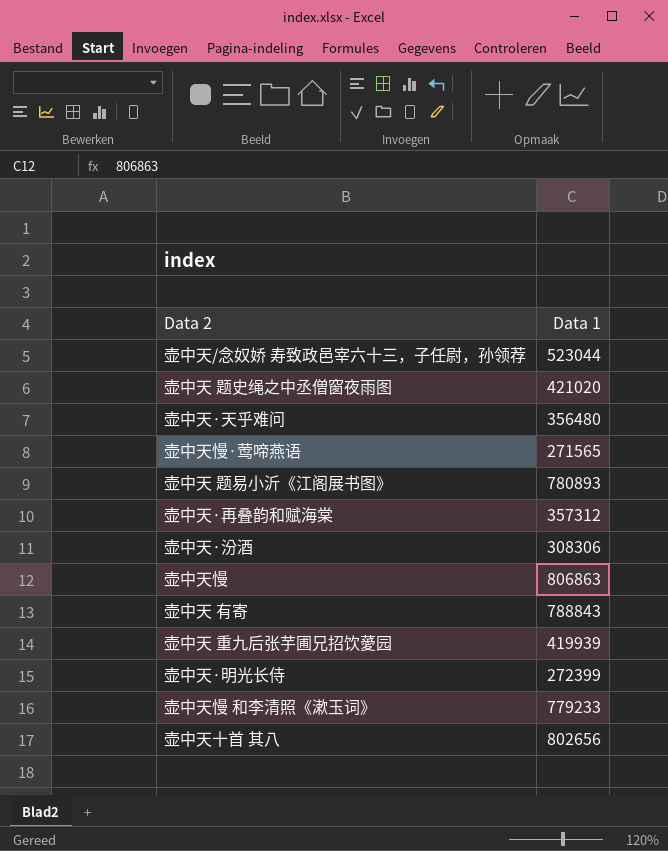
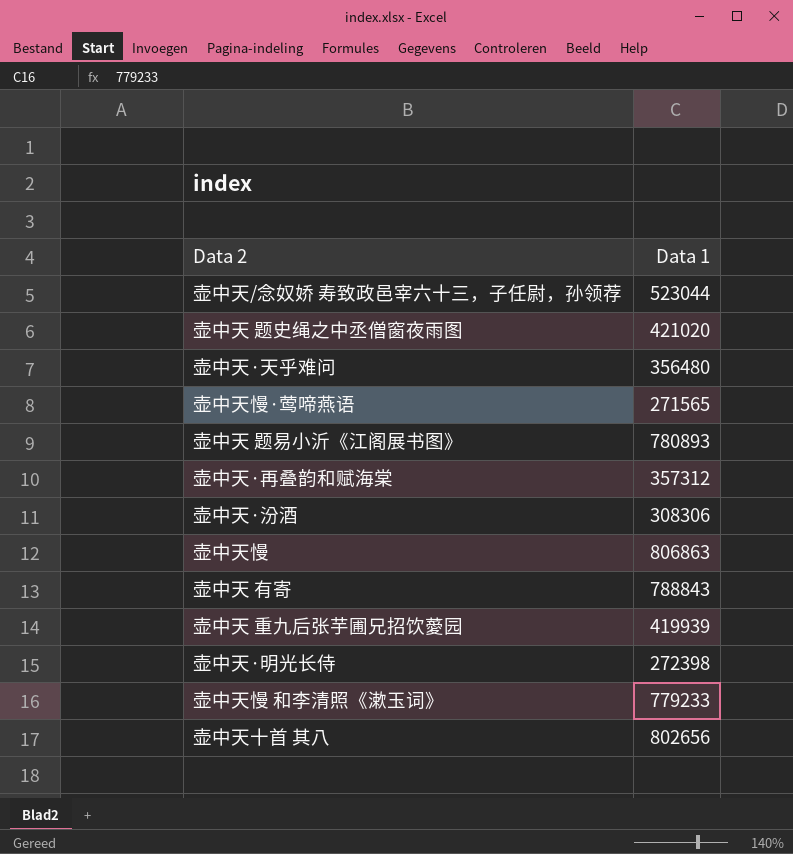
壶中天·明光长侍 | Data 1: 272399 -> 272398

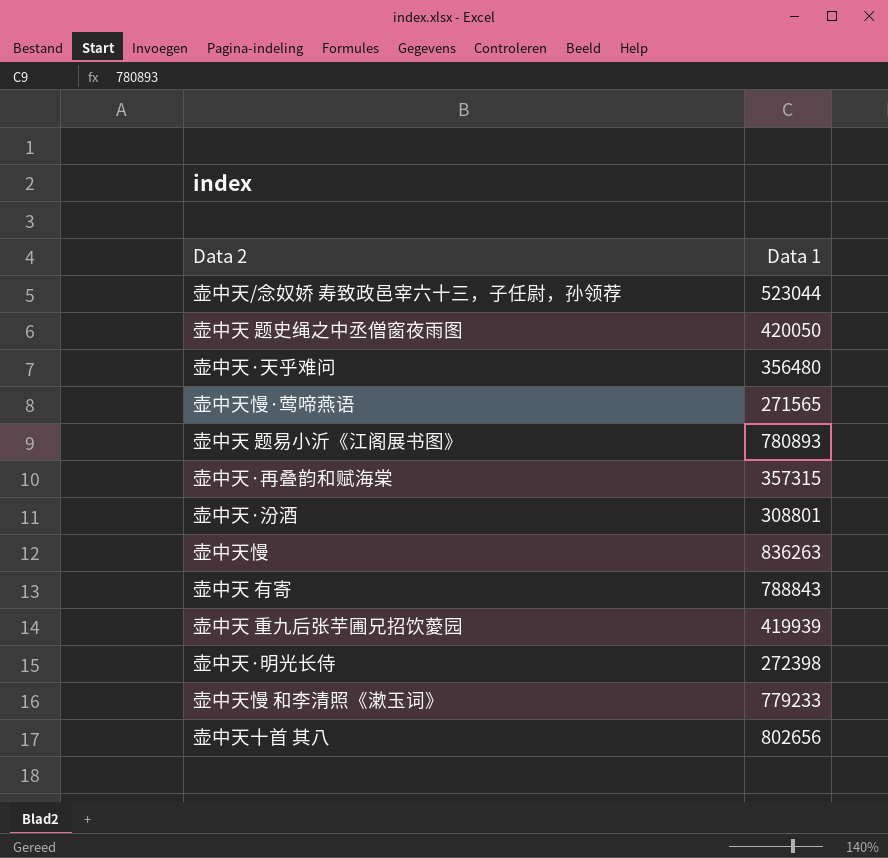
壶中天 题史绳之中丞僧窗夜雨图 | Data 1: 421020 -> 420050
壶中天·再叠韵和赋海棠 | Data 1: 357312 -> 357315
壶中天·汾酒 | Data 1: 308306 -> 308801
壶中天慢 | Data 1: 806863 -> 836263

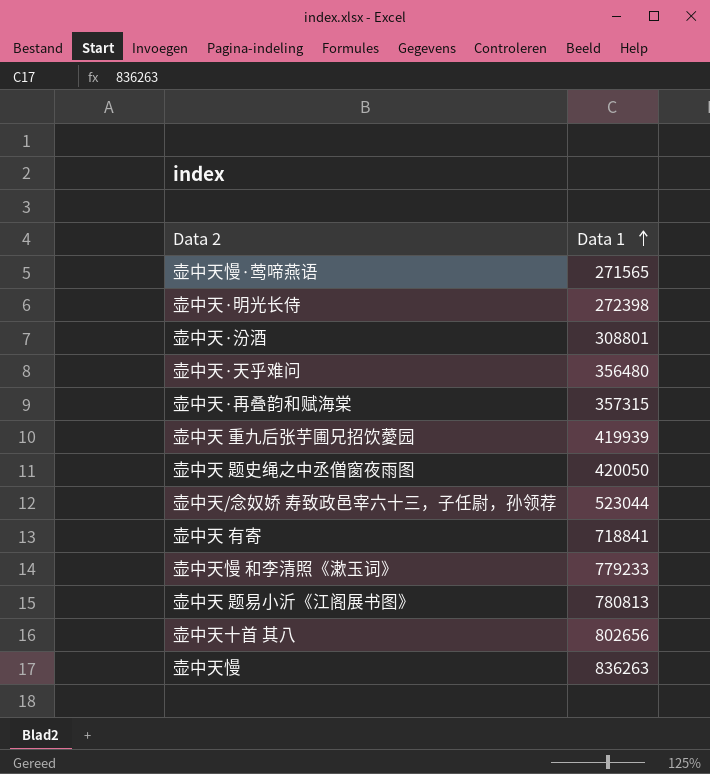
row order: none -> Data 1 ascending
壶中天 有寄 | Data 1: 788843 -> 718841
壶中天 题易小沂《江阁展书图》 | Data 1: 780893 -> 780813

